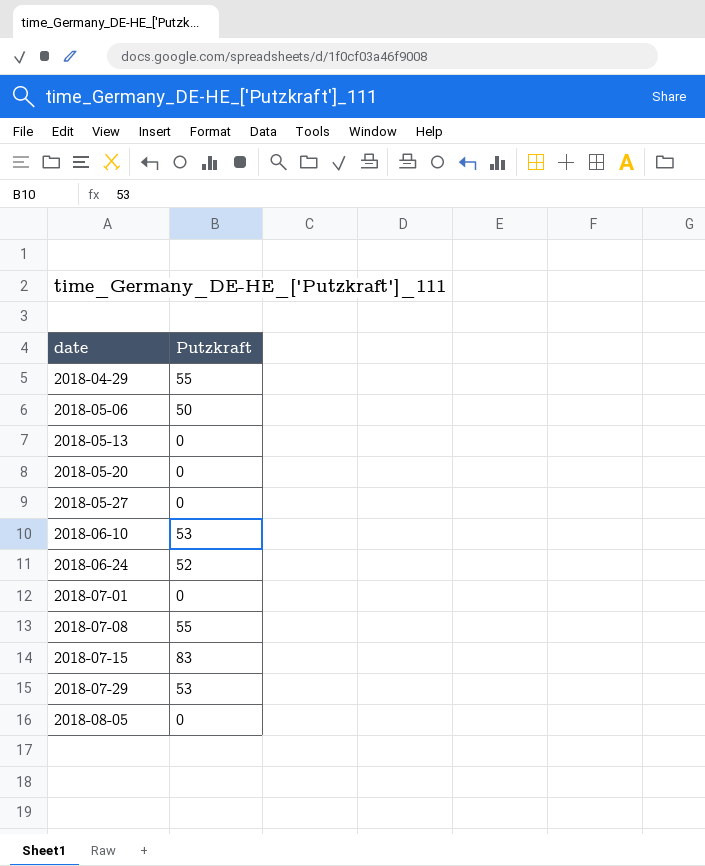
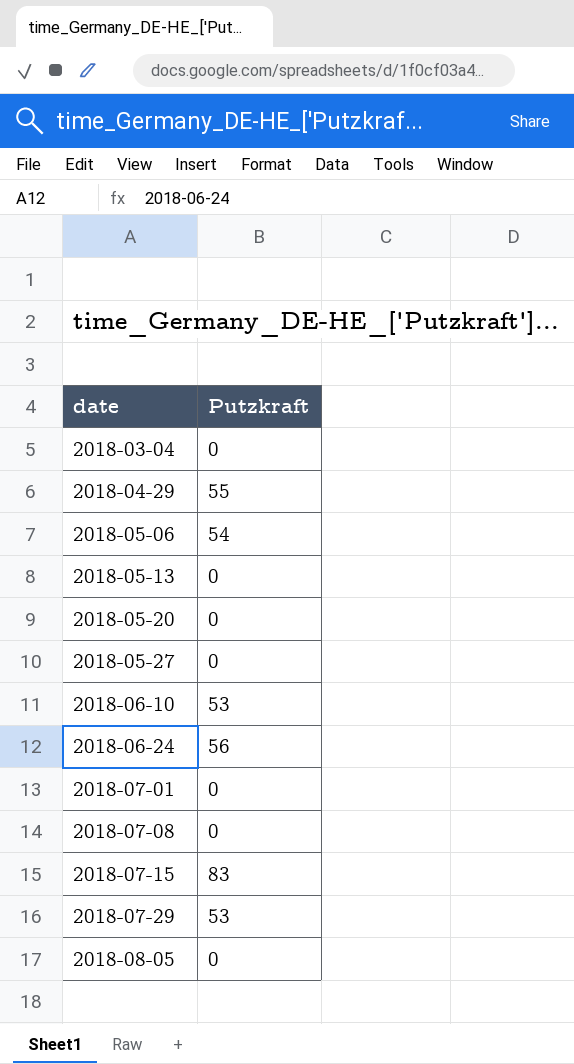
row 2018-03-04: none -> 0
2018-05-06 | Putzkraft: 50 -> 54
2018-06-24 | Putzkraft: 52 -> 56
2018-07-08 | Putzkraft: 55 -> 0

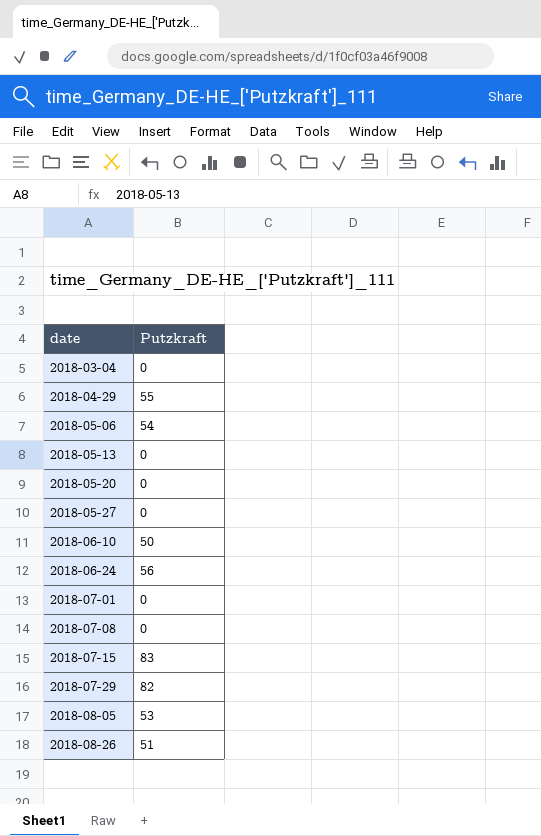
2018-06-10 | Putzkraft: 53 -> 50
2018-07-29 | Putzkraft: 53 -> 82
2018-08-05 | Putzkraft: 0 -> 53
row 2018-08-26: none -> 51

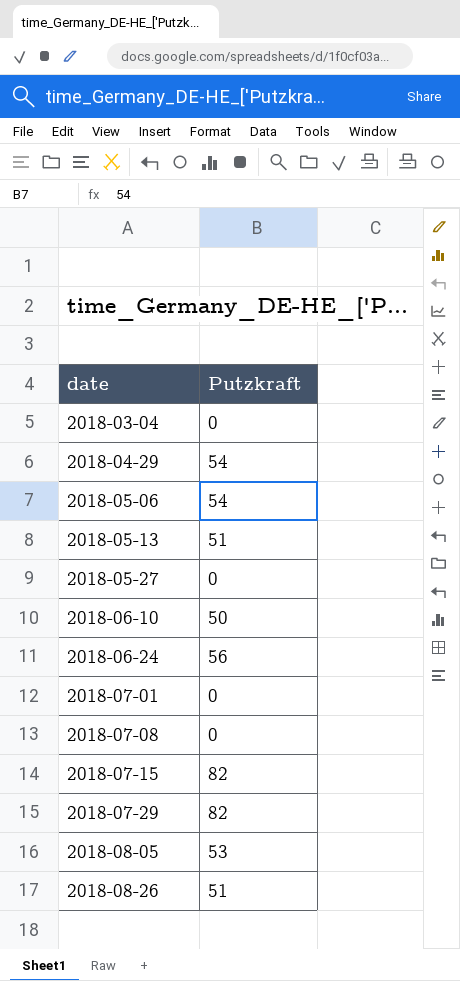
row 2018-05-20: 0 -> none
2018-04-29 | Putzkraft: 55 -> 54
2018-05-13 | Putzkraft: 0 -> 51
2018-07-15 | Putzkraft: 83 -> 82

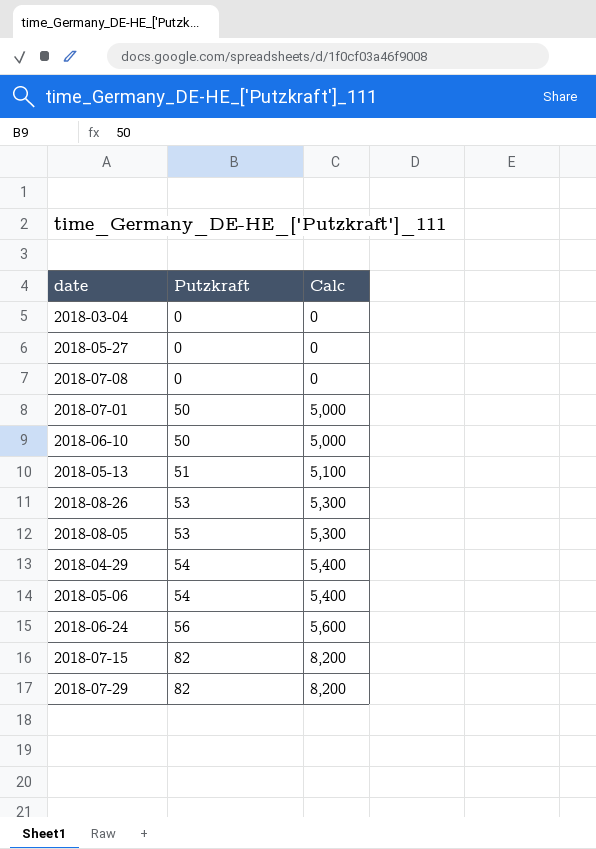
row order: date ascending -> Putzkraft ascending
column Calc | formula: none -> [Putzkraft] * 100
2018-07-01 | Putzkraft: 0 -> 50
2018-08-26 | Putzkraft: 51 -> 53

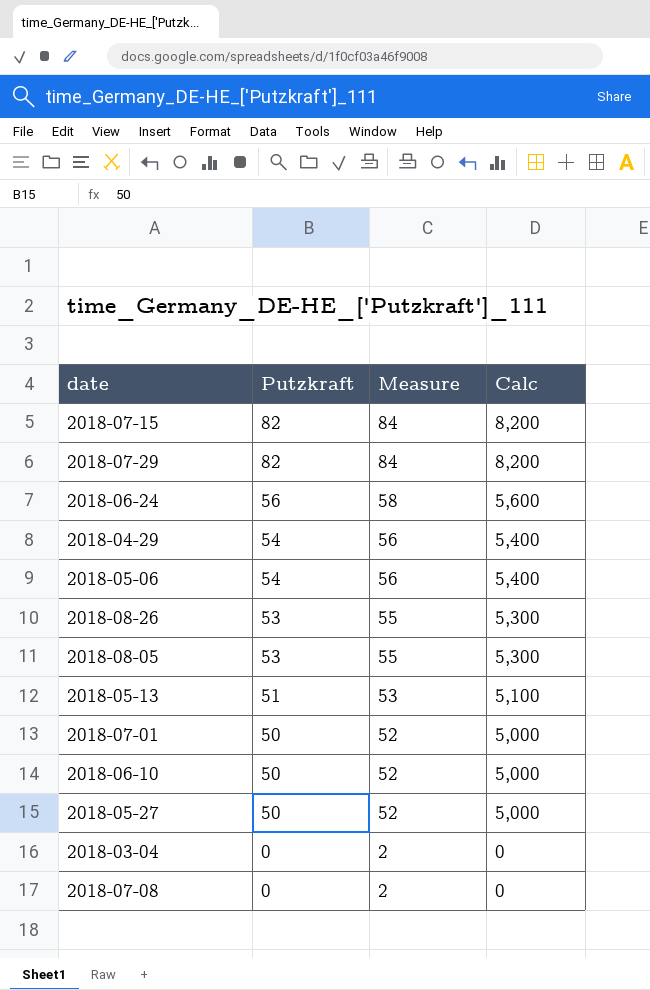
row order: Putzkraft ascending -> Putzkraft descending
column Measure | formula: none -> [Putzkraft] + 2
2018-05-27 | Putzkraft: 0 -> 50
2018-05-27 | Calc: 0 -> 5,000

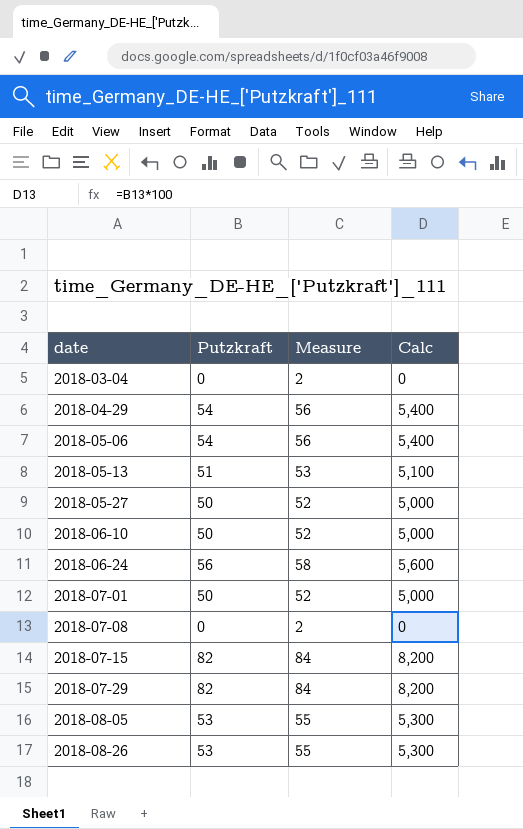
row order: Putzkraft descending -> date ascending

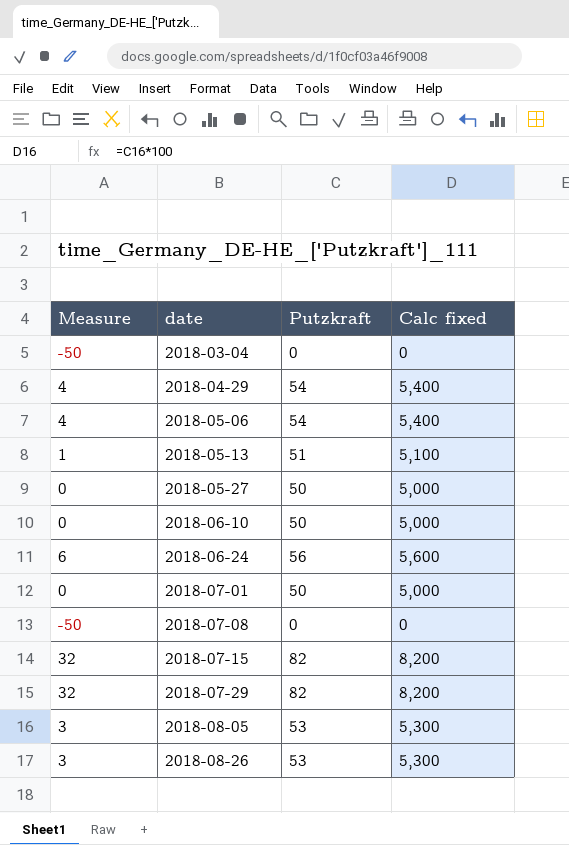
column Measure | formula: [Putzkraft] + 2 -> [Putzkraft] - 50
column Measure | position: 3 -> 1
column name: Calc -> Calc fixed

